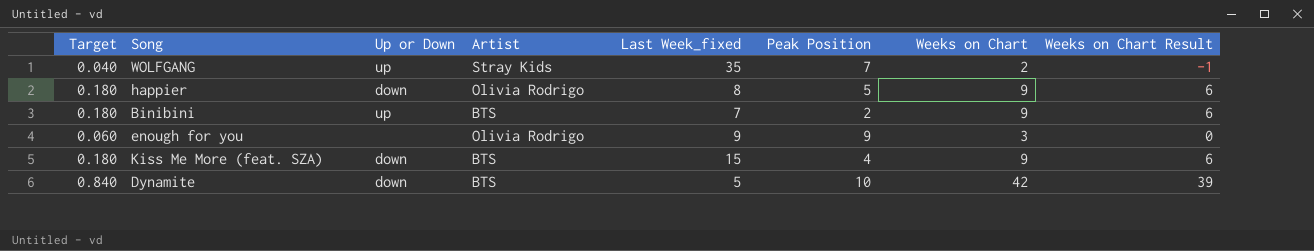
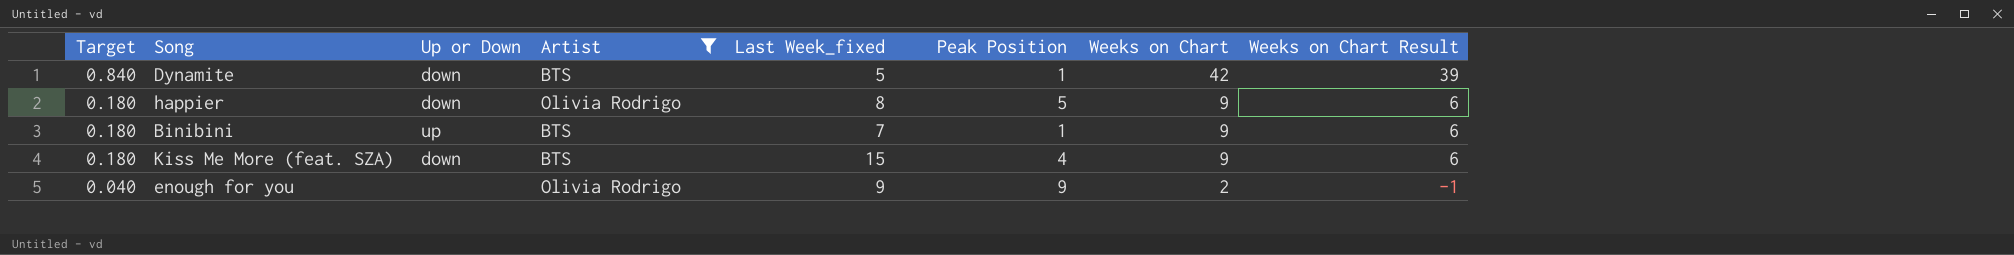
filter: none -> Artist != Stray Kids
row order: none -> Target descending
Dynamite | Peak Position: 10 -> 1
Binibini | Peak Position: 2 -> 1
enough for you | Target: 0.060 -> 0.040
enough for you | Weeks on Chart: 3 -> 2
enough for you | Weeks on Chart Result: 0 -> -1

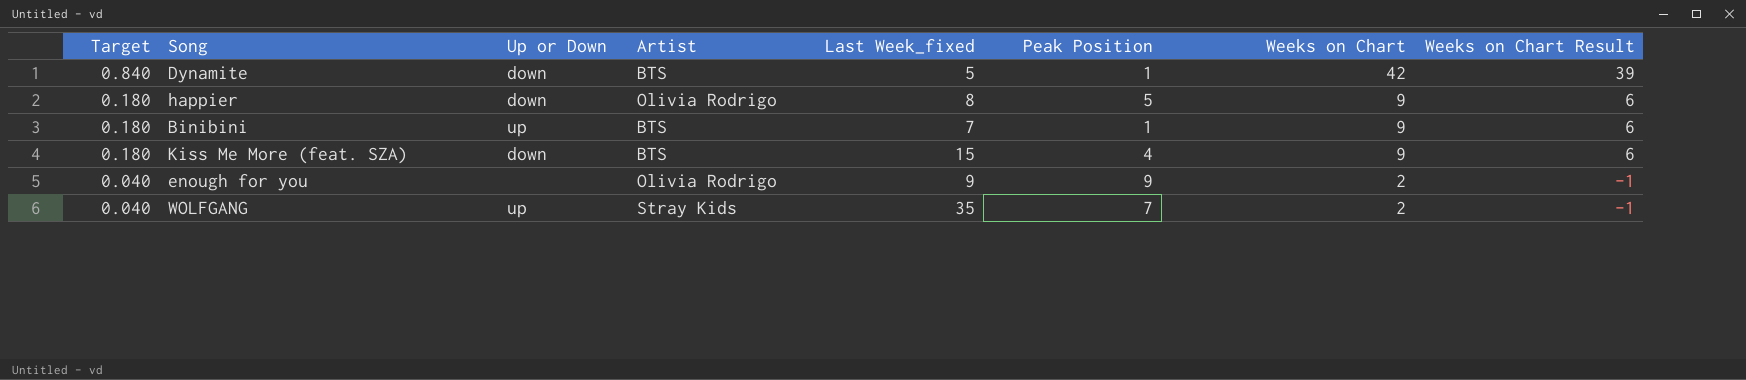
filter: Artist != Stray Kids -> none

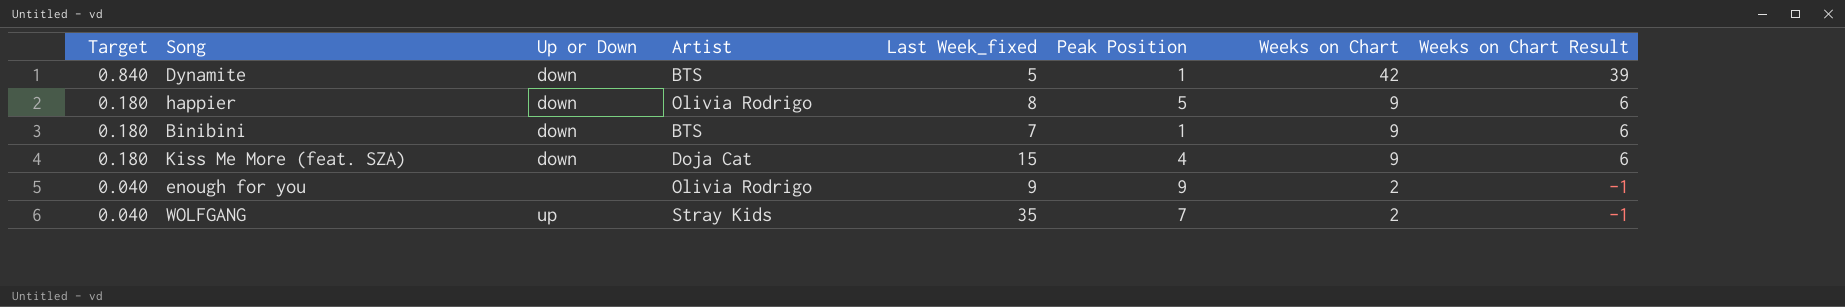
Binibini | Up or Down: up -> down
Kiss Me More (feat. SZA) | Artist: BTS -> Doja Cat

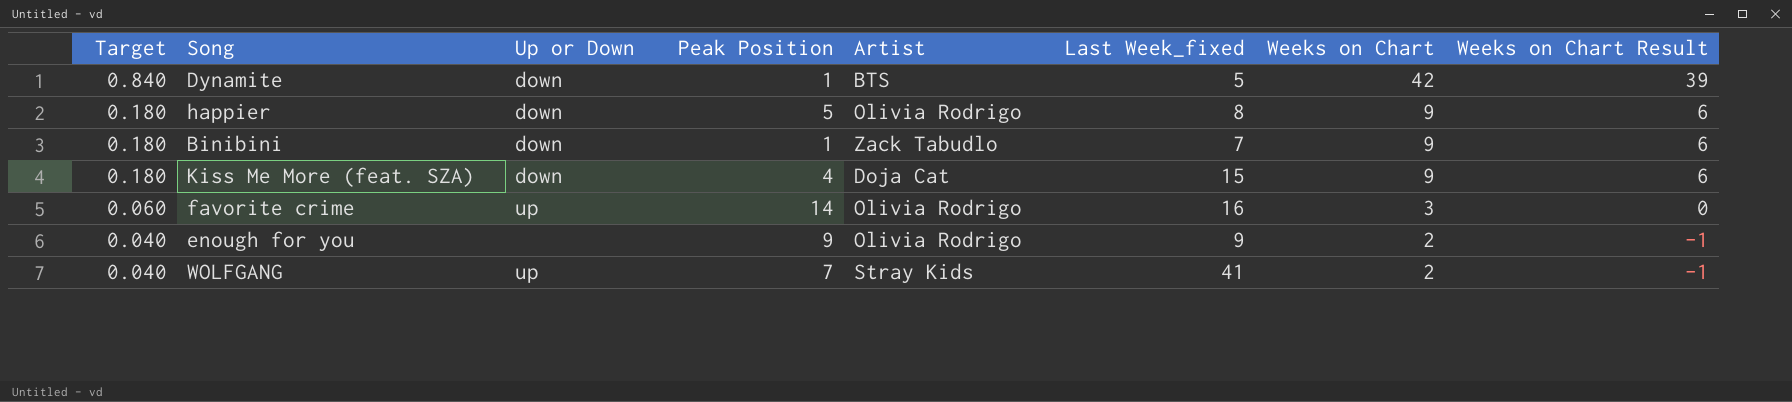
column Peak Position | position: 6 -> 4
Binibini | Artist: BTS -> Zack Tabudlo
row favorite crime: none -> 0.060 | up | 14 | Olivia Rodrigo | 16 | 3 | 0
WOLFGANG | Last Week_fixed: 35 -> 41

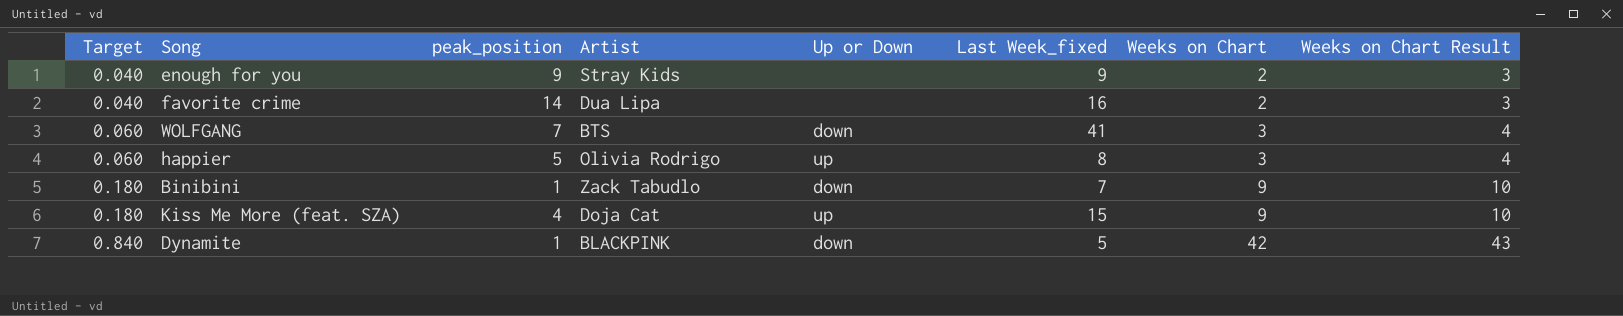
row order: Target descending -> Target ascending
column name: Peak Position -> peak_position
column Up or Down | position: 3 -> 5
column Weeks on Chart Result | formula: [Weeks on Chart] - 3 -> [Weeks on Chart] + 1
enough for you | Artist: Olivia Rodrigo -> Stray Kids
favorite crime | Target: 0.060 -> 0.040
favorite crime | Artist: Olivia Rodrigo -> Dua Lipa
favorite crime | Up or Down: up -> none
favorite crime | Weeks on Chart: 3 -> 2
WOLFGANG | Target: 0.040 -> 0.060
WOLFGANG | Artist: Stray Kids -> BTS
WOLFGANG | Up or Down: up -> down
WOLFGANG | Weeks on Chart: 2 -> 3
happier | Target: 0.180 -> 0.060
happier | Up or Down: down -> up
happier | Weeks on Chart: 9 -> 3
Kiss Me More (feat. SZA) | Up or Down: down -> up
Dynamite | Artist: BTS -> BLACKPINK

